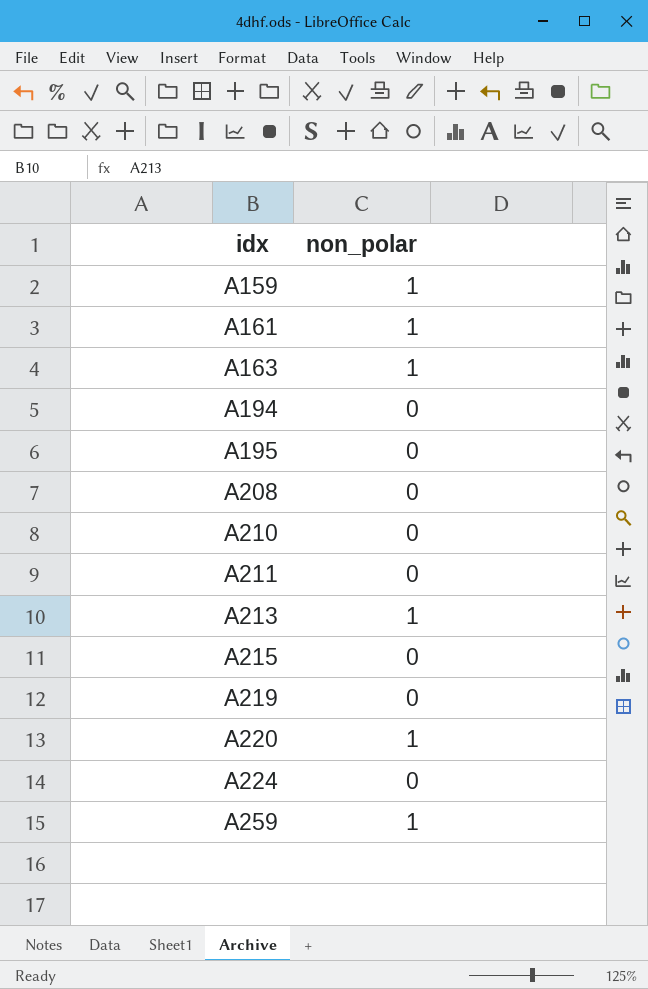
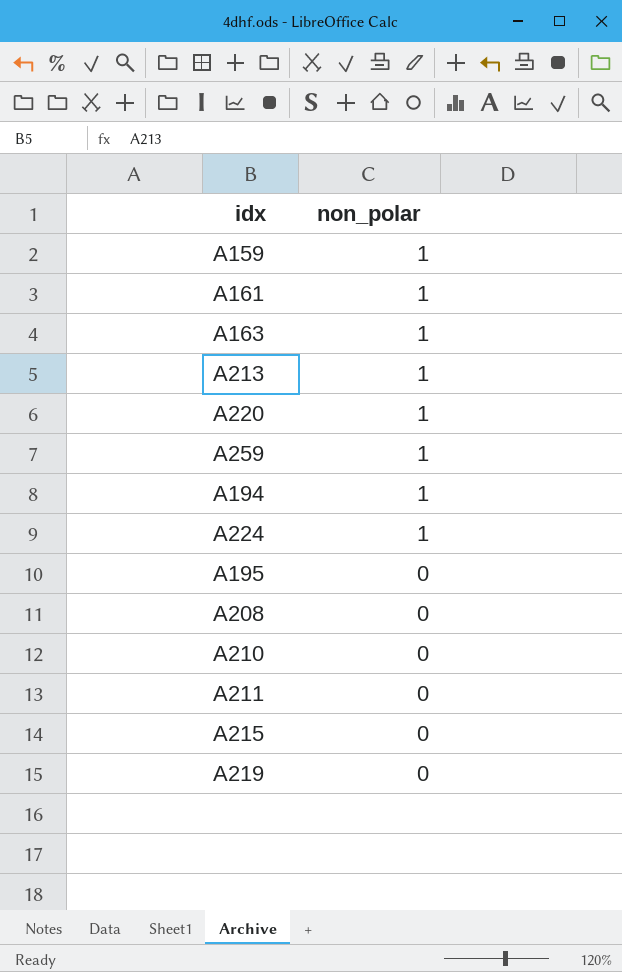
row order: idx ascending -> non_polar descending
A194 | non_polar: 0 -> 1
A224 | non_polar: 0 -> 1

